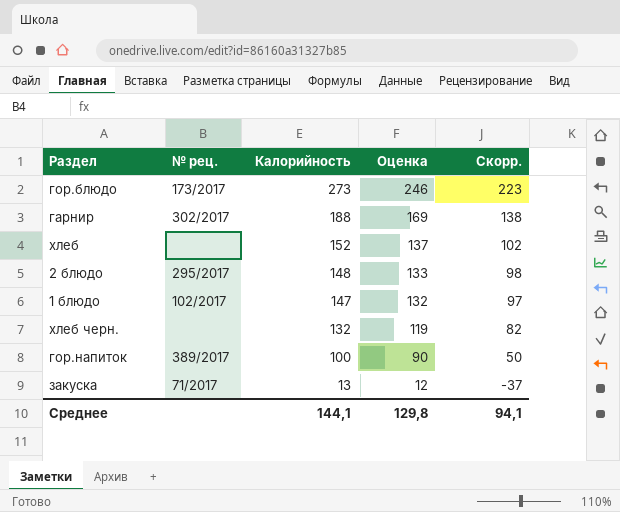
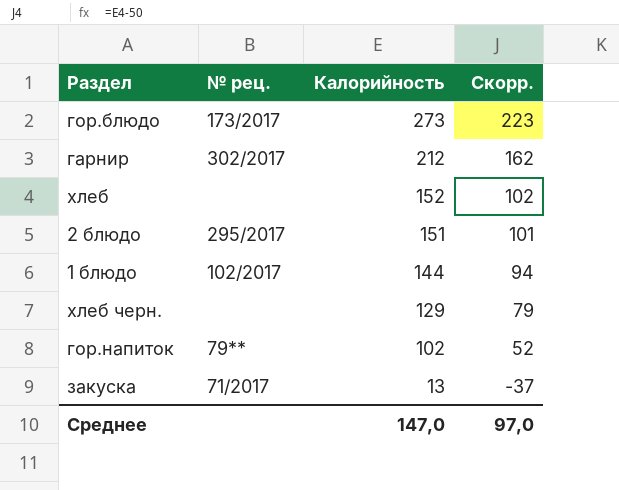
column Оценка | formula: [Калорийность] * 0,9 -> none
гарнир | Калорийность: 188 -> 212
гарнир | Скорр.: 138 -> 162
2 блюдо | Калорийность: 148 -> 151
2 блюдо | Скорр.: 98 -> 101
1 блюдо | Калорийность: 147 -> 144
1 блюдо | Скорр.: 97 -> 94
хлеб черн. | Калорийность: 132 -> 129
хлеб черн. | Скорр.: 82 -> 79
гор.напиток | № рец.: 389/2017 -> 79**
гор.напиток | Калорийность: 100 -> 102
гор.напиток | Скорр.: 50 -> 52
Среднее | Калорийность: 144,1 -> 147,0
Среднее | Скорр.: 94,1 -> 97,0

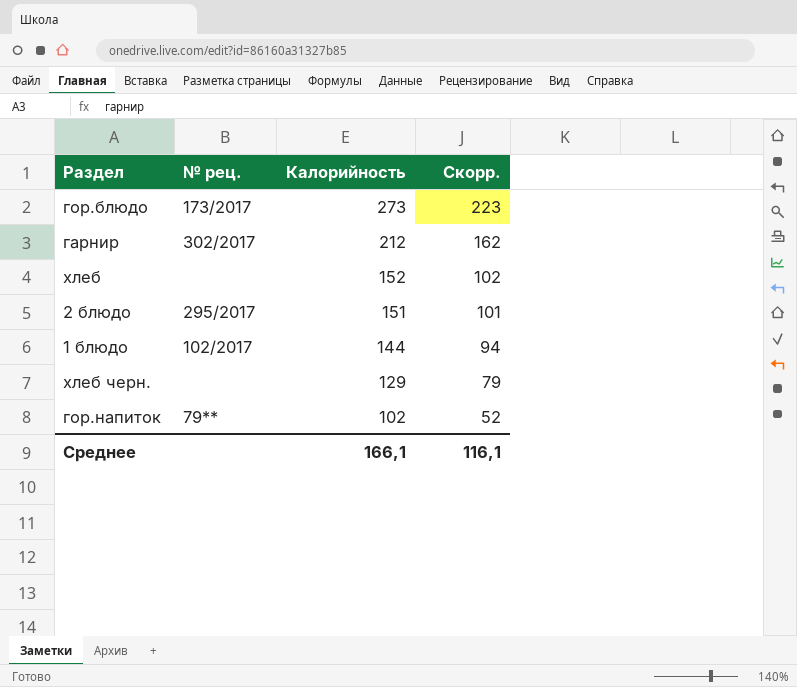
row закуска: 71/2017 | 13 | -37 -> none
Среднее | Калорийность: 147,0 -> 166,1
Среднее | Скорр.: 97,0 -> 116,1

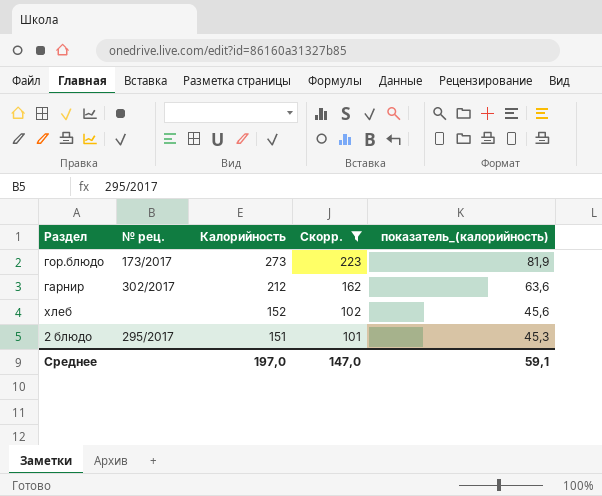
filter: none -> Скорр. >= 101
column показатель_(калорийность) | formula: none -> [Калорийность] * 0,3
Среднее | Калорийность: 166,1 -> 197,0
Среднее | Скорр.: 116,1 -> 147,0

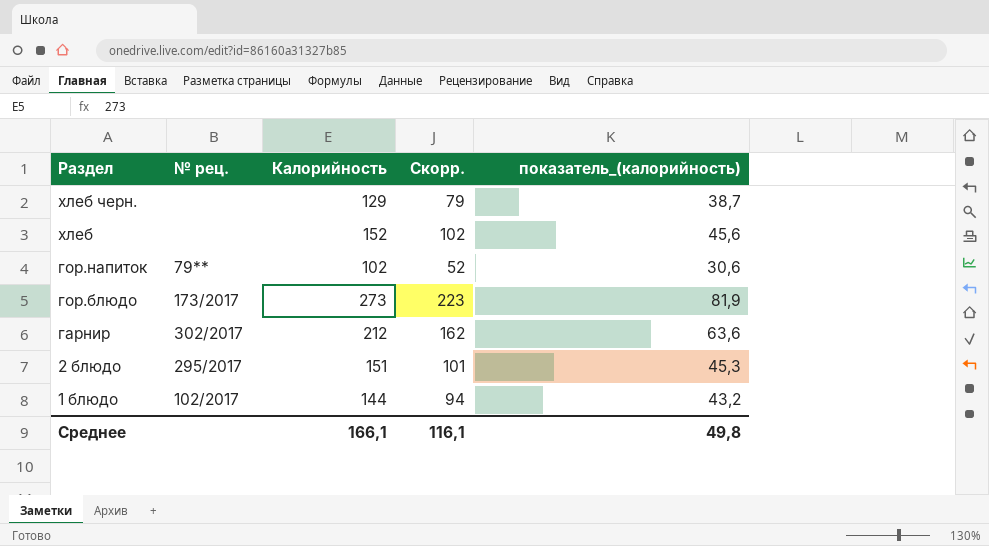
filter: Скорр. >= 101 -> none
row order: Калорийность descending -> Раздел descending
Среднее | Калорийность: 197,0 -> 166,1
Среднее | Скорр.: 147,0 -> 116,1
Среднее | показатель_(калорийность): 59,1 -> 49,8

